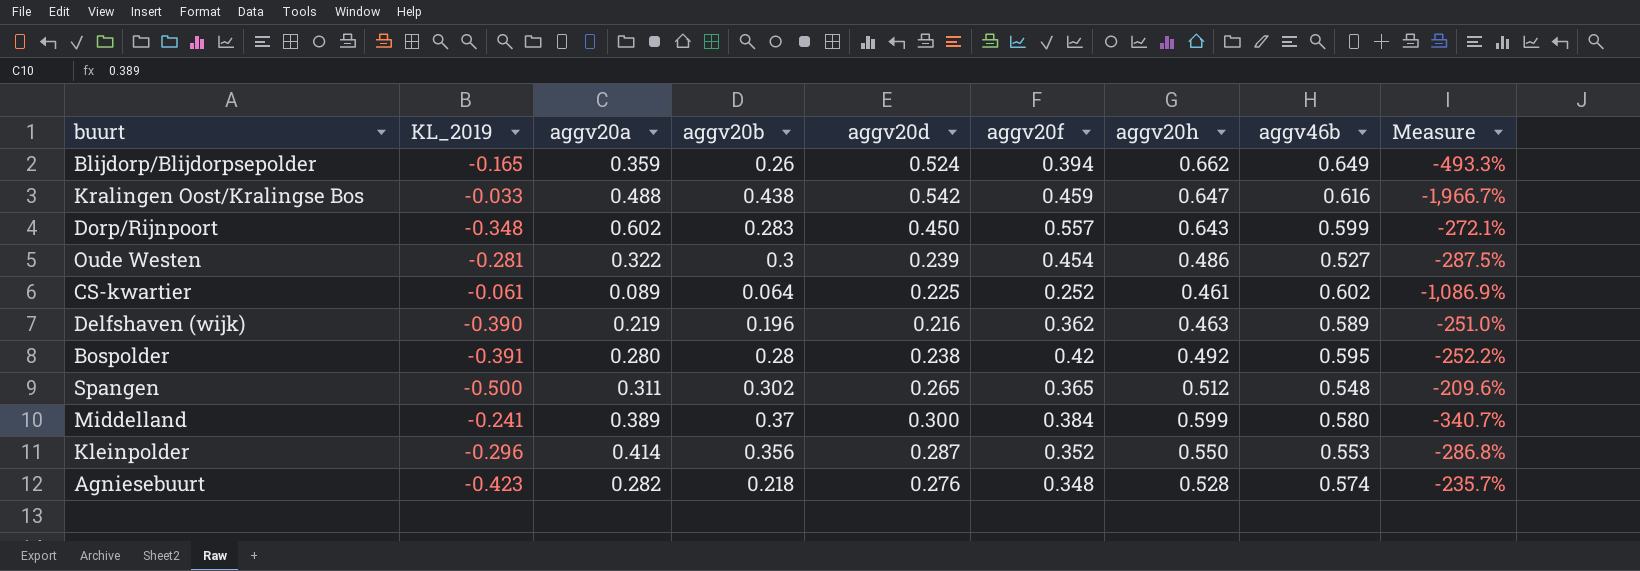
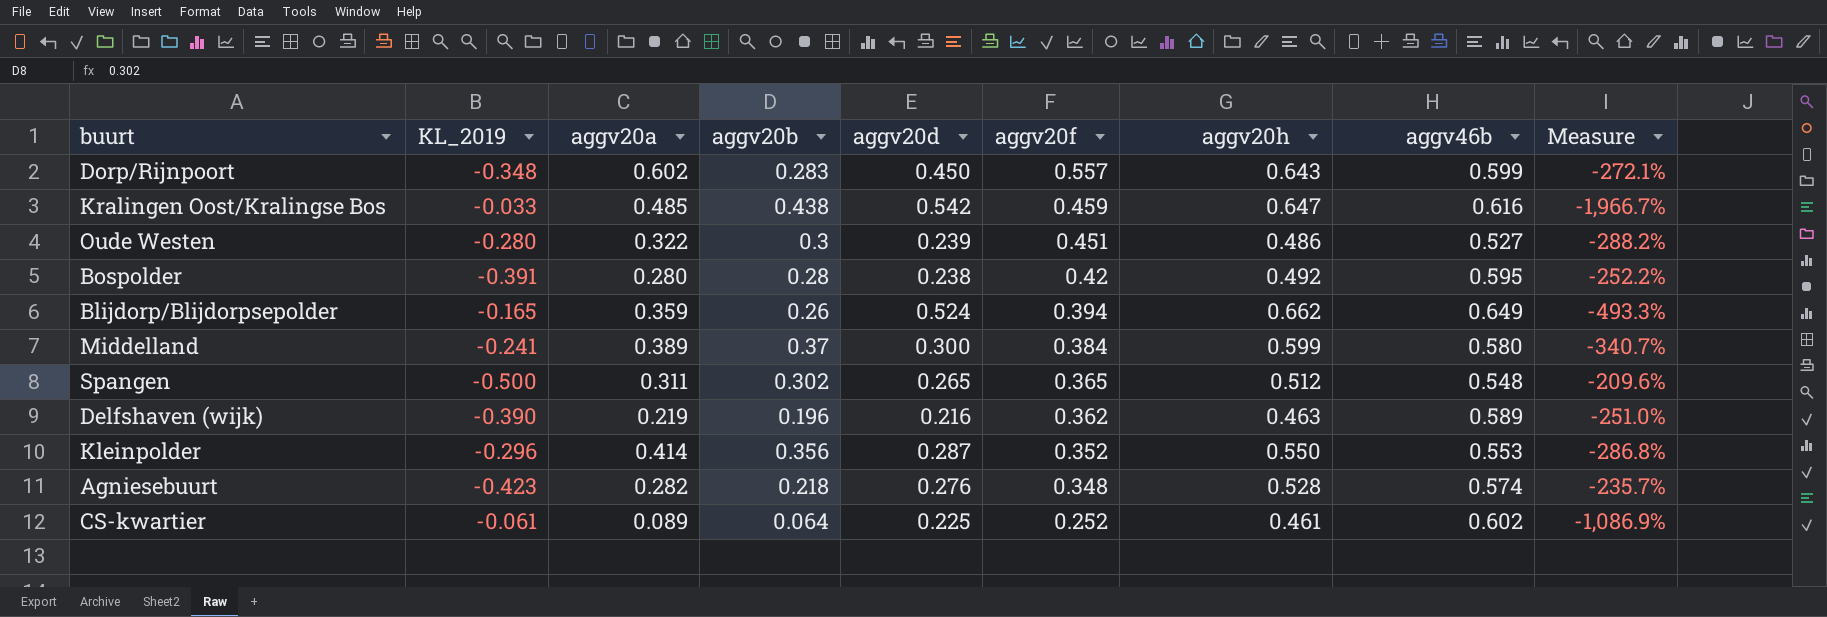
row order: none -> aggv20f descending
Kralingen Oost/Kralingse Bos | aggv20a: 0.488 -> 0.485
Oude Westen | KL_2019: -0.281 -> -0.280
Oude Westen | aggv20f: 0.454 -> 0.451
Oude Westen | Measure: -287.5% -> -288.2%

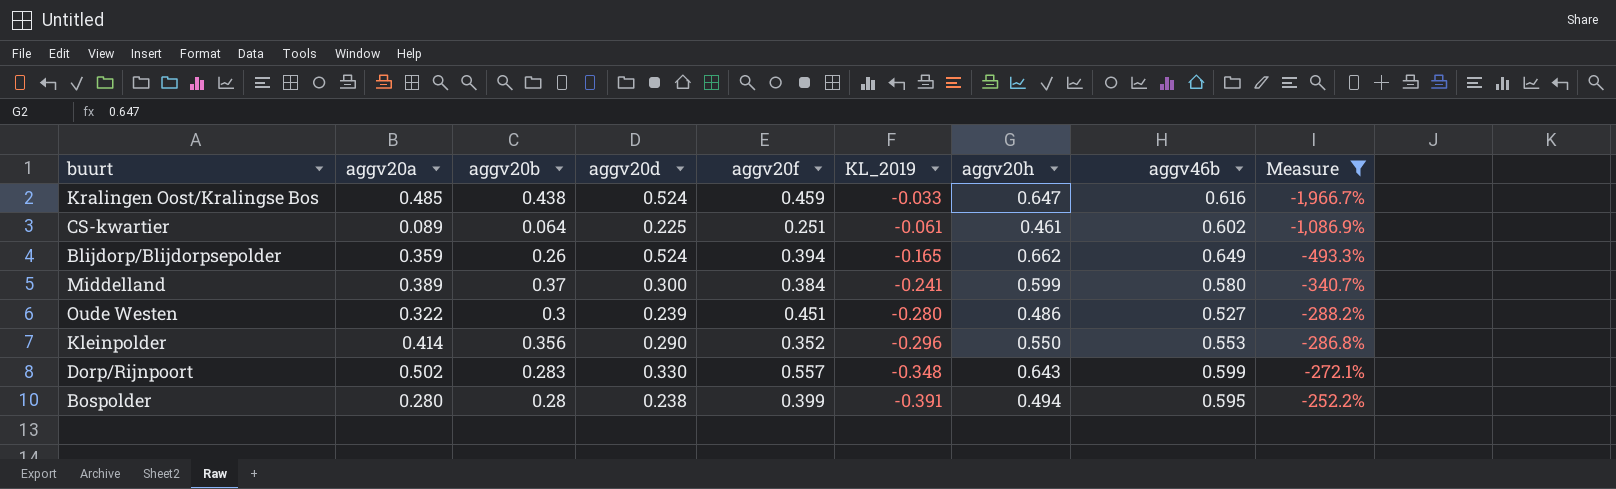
filter: none -> Measure <= -252.2%
row order: aggv20f descending -> KL_2019 descending
column KL_2019 | position: 2 -> 6
Kralingen Oost/Kralingse Bos | aggv20d: 0.542 -> 0.524
CS-kwartier | aggv20f: 0.252 -> 0.251
Kleinpolder | aggv20d: 0.287 -> 0.290
Dorp/Rijnpoort | aggv20a: 0.602 -> 0.502
Dorp/Rijnpoort | aggv20d: 0.450 -> 0.330
Bospolder | aggv20f: 0.42 -> 0.399
Bospolder | aggv20h: 0.492 -> 0.494

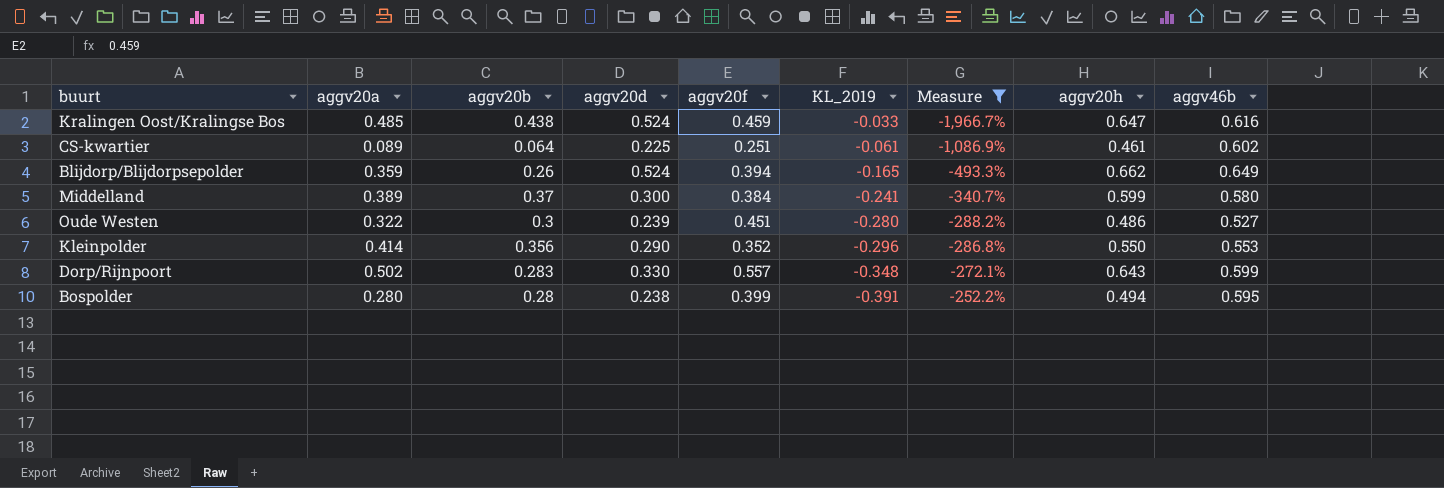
column Measure | position: 9 -> 7

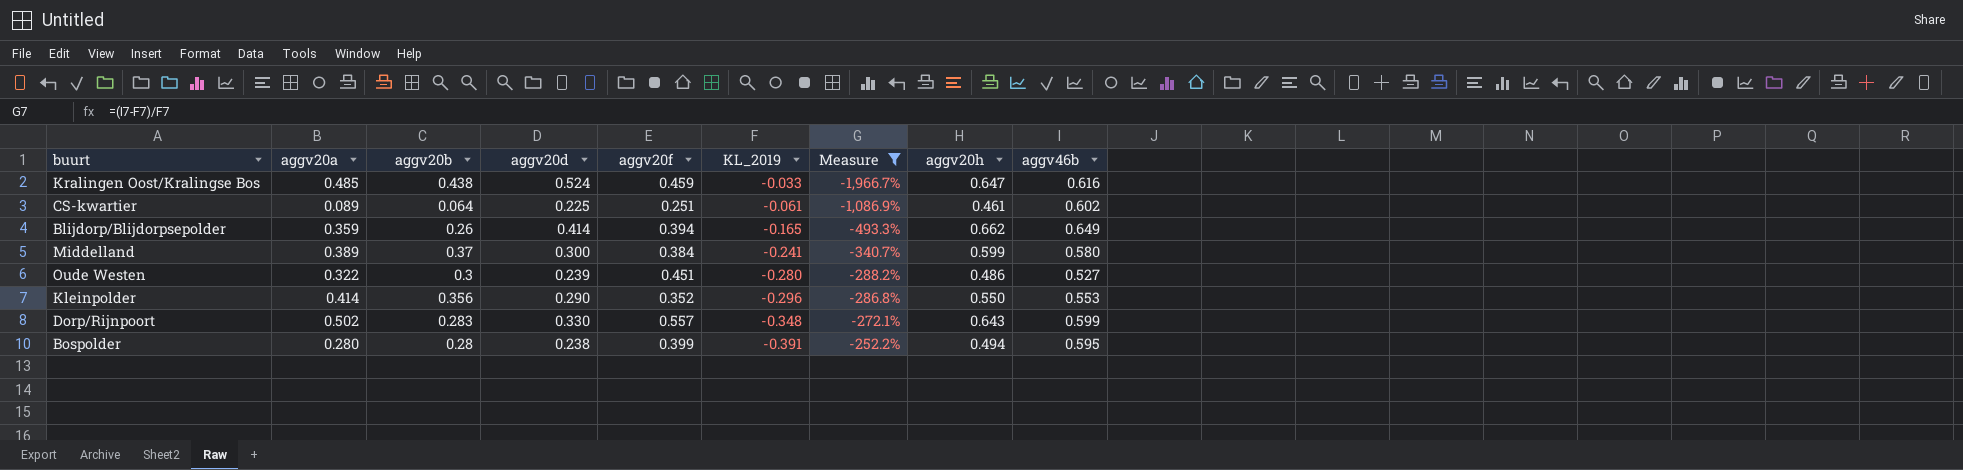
Blijdorp/Blijdorpsepolder | aggv20d: 0.524 -> 0.414

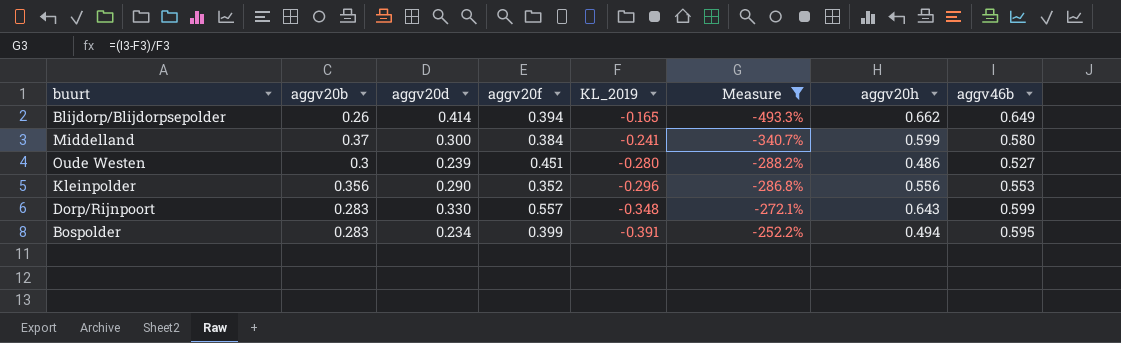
column aggv20a | position: 2 -> none
row Kralingen Oost/Kralingse Bos: 0.485 | 0.438 | 0.524 | 0.459 | -0.033 | -1,966.7% | 0.647 | 0.616 -> none
row CS-kwartier: 0.089 | 0.064 | 0.225 | 0.251 | -0.061 | -1,086.9% | 0.461 | 0.602 -> none
Kleinpolder | aggv20h: 0.550 -> 0.556
Bospolder | aggv20b: 0.28 -> 0.283
Bospolder | aggv20d: 0.238 -> 0.234

